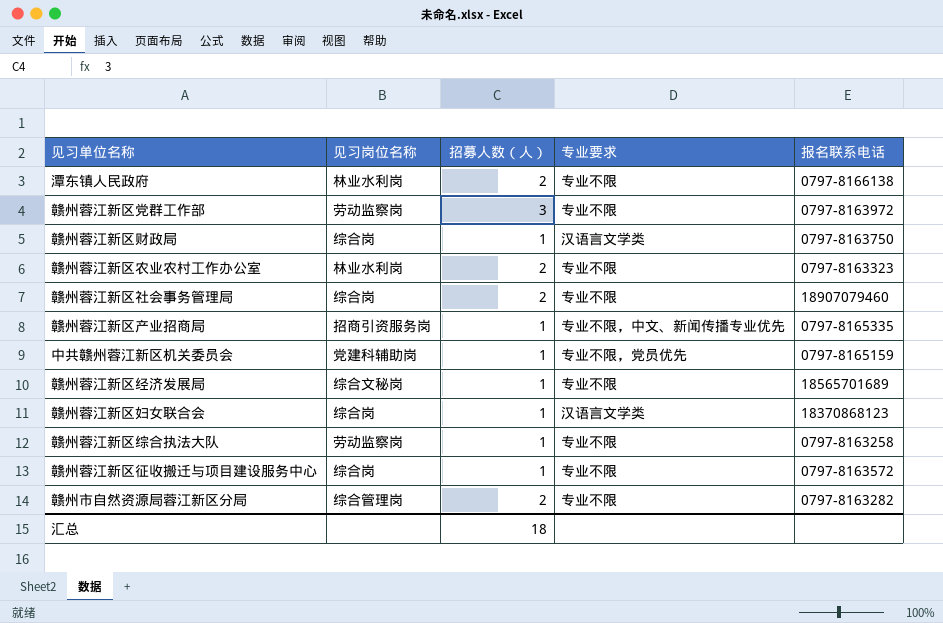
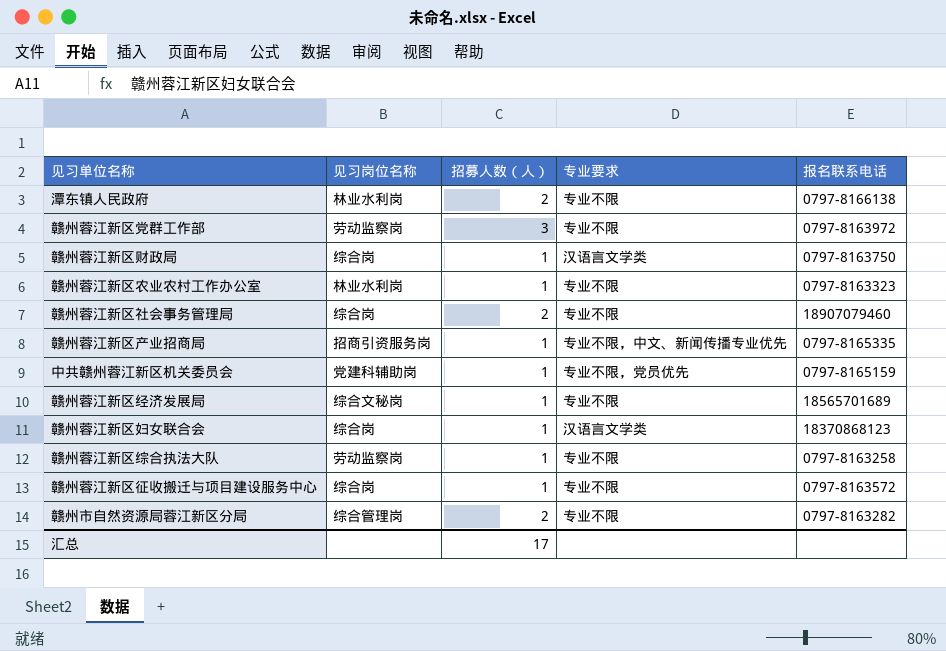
赣州蓉江新区农业农村工作办公室 | 招募人数（人）: 2 -> 1
汇总 | 招募人数（人）: 18 -> 17

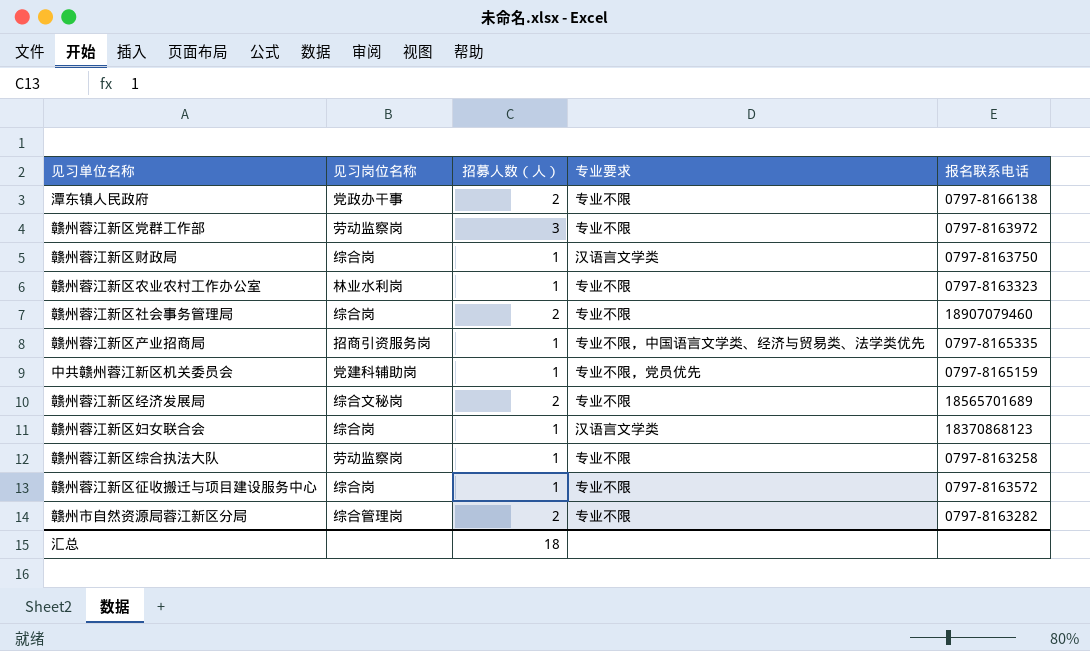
潭东镇人民政府 | 见习岗位名称: 林业水利岗 -> 党政办干事
赣州蓉江新区产业招商局 | 专业要求: 专业不限，中文、新闻传播专业优先 -> 专业不限，中国语言文学类、经济与贸易类、法学类优先
赣州蓉江新区经济发展局 | 招募人数（人）: 1 -> 2
汇总 | 招募人数（人）: 17 -> 18

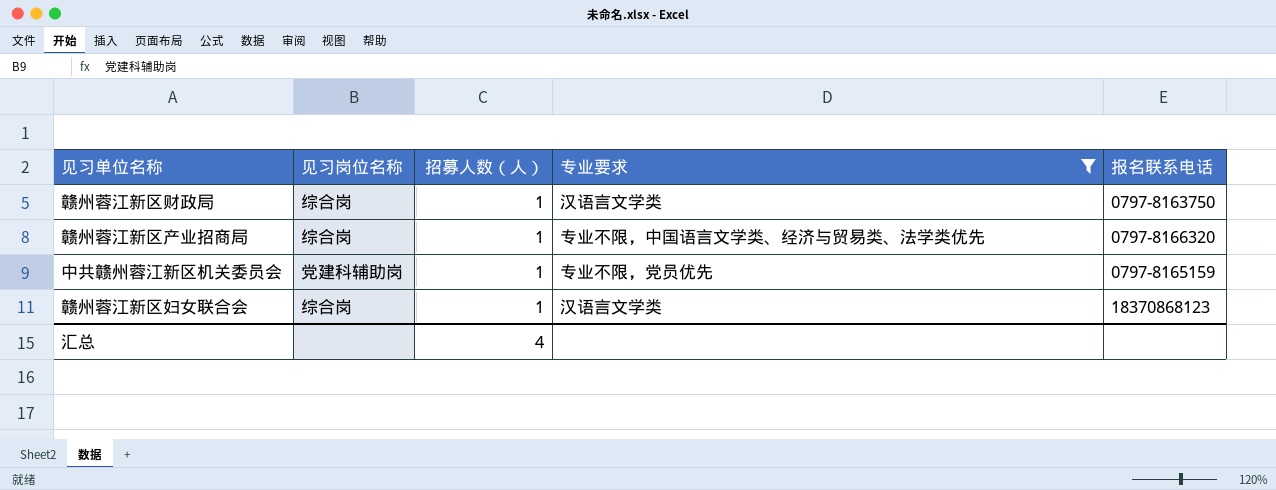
filter: none -> 专业要求 != 专业不限
赣州蓉江新区产业招商局 | 见习岗位名称: 招商引资服务岗 -> 综合岗
赣州蓉江新区产业招商局 | 报名联系电话: 0797-8165335 -> 0797-8166320
汇总 | 招募人数（人）: 18 -> 4

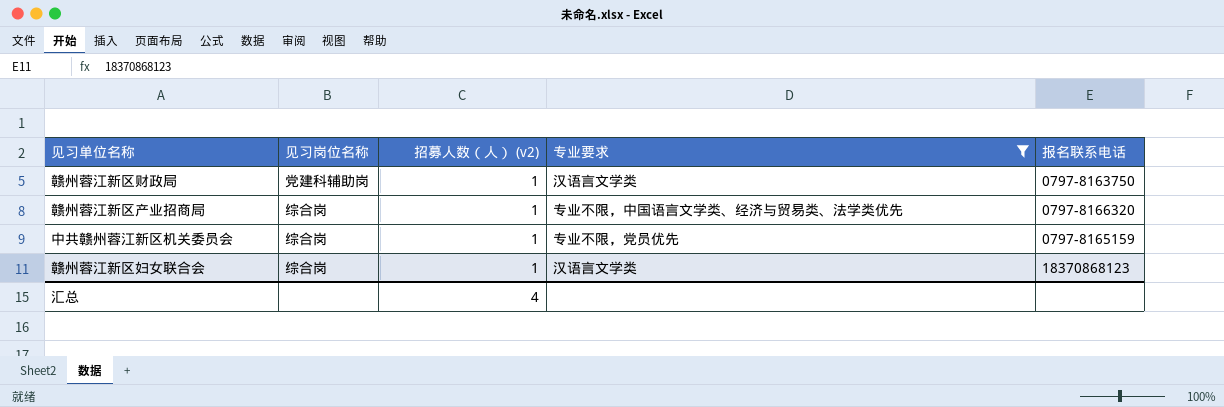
column name: 招募人数（人） -> 招募人数（人） (v2)
赣州蓉江新区财政局 | 见习岗位名称: 综合岗 -> 党建科辅助岗
中共赣州蓉江新区机关委员会 | 见习岗位名称: 党建科辅助岗 -> 综合岗

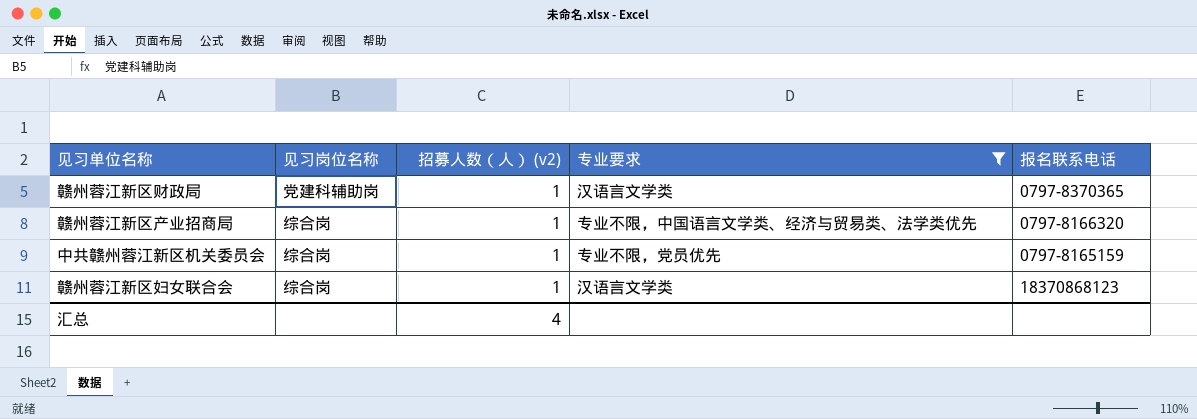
赣州蓉江新区财政局 | 报名联系电话: 0797-8163750 -> 0797-8370365

